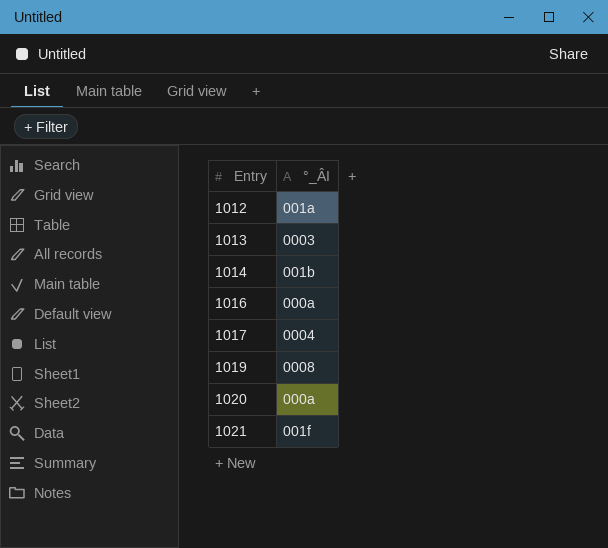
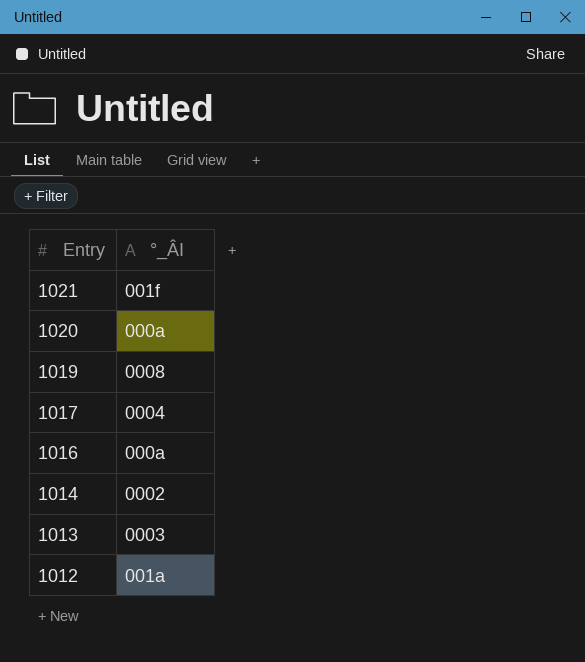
row order: Entry ascending -> Entry descending
1014 | °_ÂI: 001b -> 0002

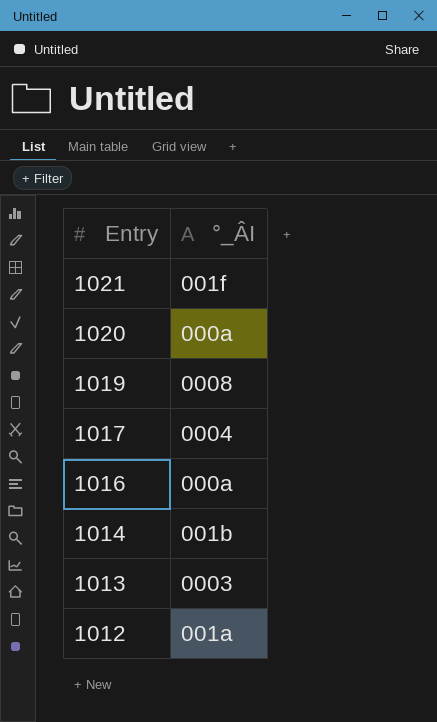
1014 | °_ÂI: 0002 -> 001b

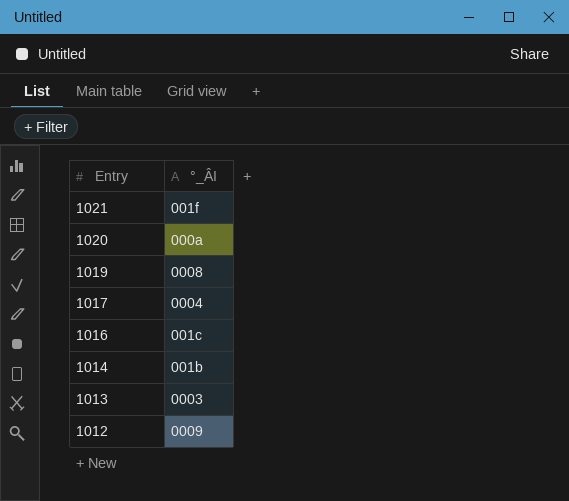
1016 | °_ÂI: 000a -> 001c
1012 | °_ÂI: 001a -> 0009

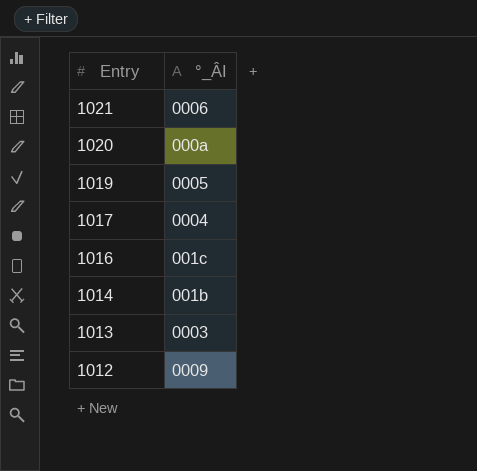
1021 | °_ÂI: 001f -> 0006
1019 | °_ÂI: 0008 -> 0005

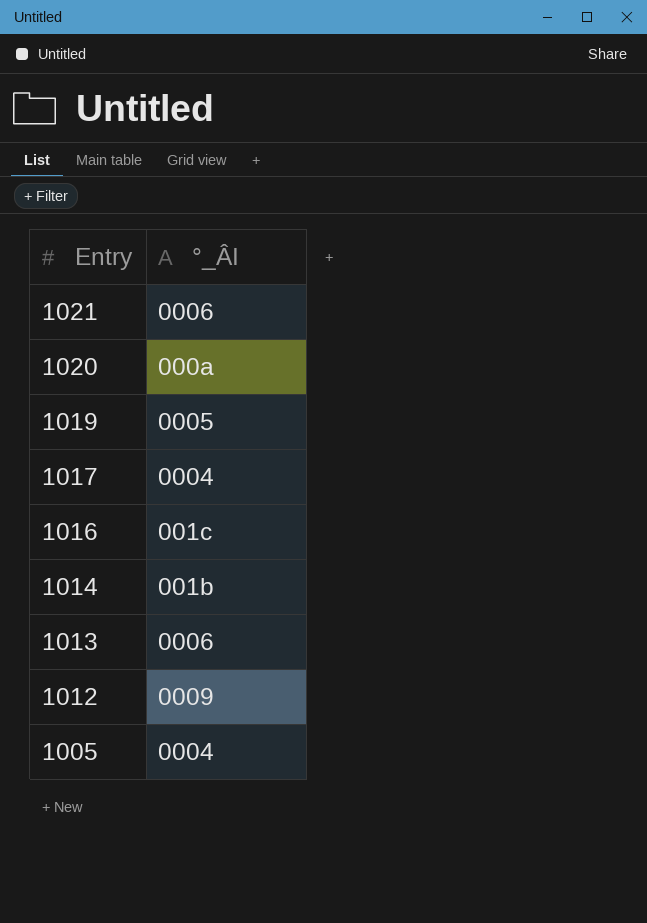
1013 | °_ÂI: 0003 -> 0006
row 1005: none -> 0004

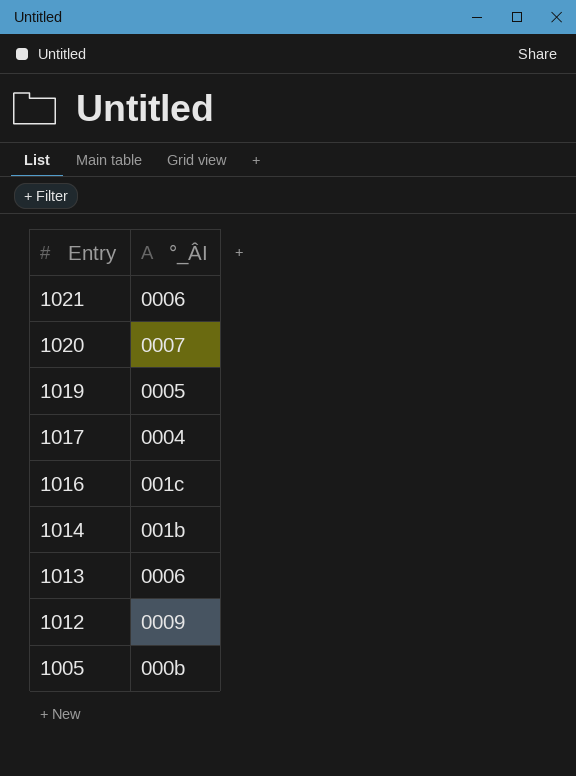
1020 | °_ÂI: 000a -> 0007
1005 | °_ÂI: 0004 -> 000b

